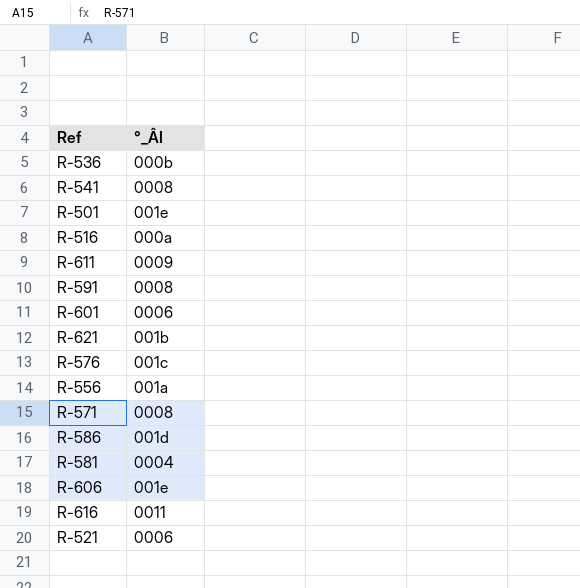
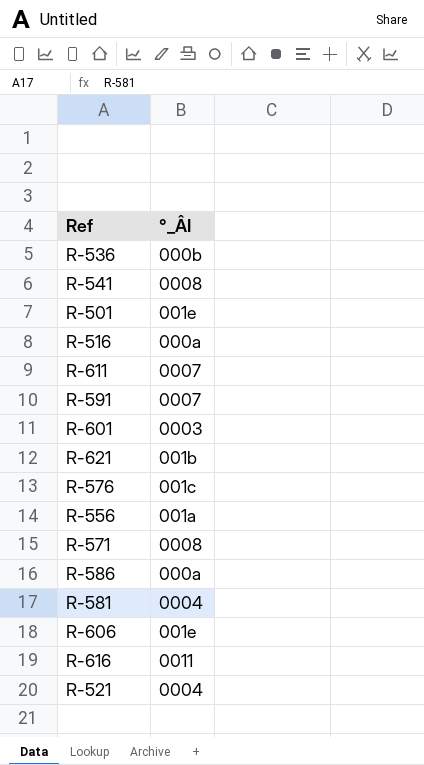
R-611 | °_ÂI: 0009 -> 0007
R-591 | °_ÂI: 0008 -> 0007
R-601 | °_ÂI: 0006 -> 0003
R-586 | °_ÂI: 001d -> 000a
R-521 | °_ÂI: 0006 -> 0004

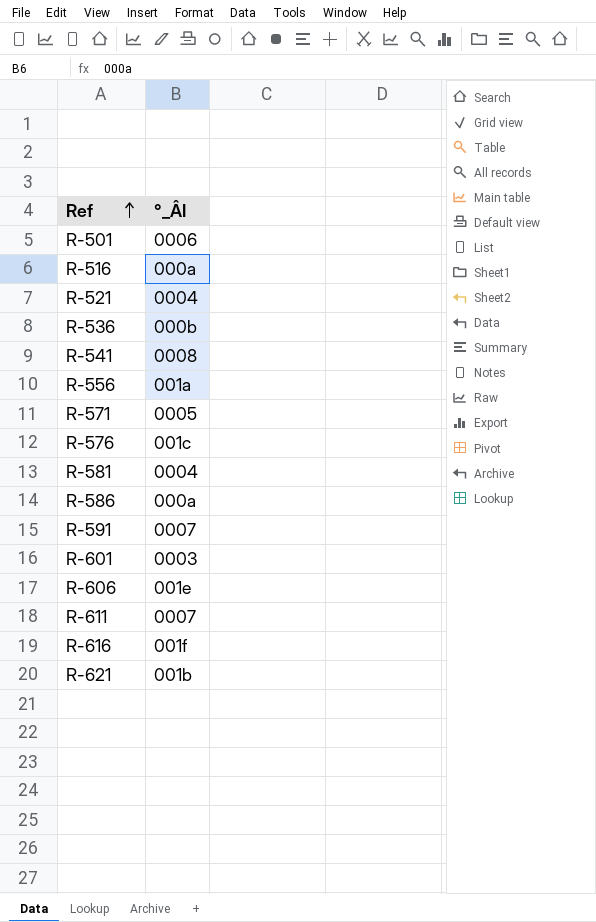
row order: none -> Ref ascending
R-501 | °_ÂI: 001e -> 0006
R-571 | °_ÂI: 0008 -> 0005
R-616 | °_ÂI: 0011 -> 001f

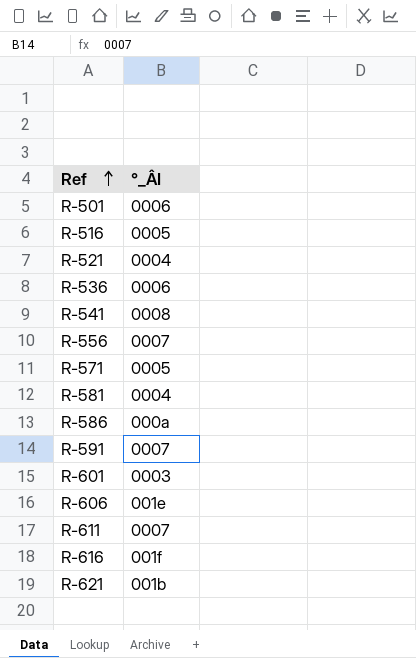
row R-576: 001c -> none
R-516 | °_ÂI: 000a -> 0005
R-536 | °_ÂI: 000b -> 0006
R-556 | °_ÂI: 001a -> 0007

